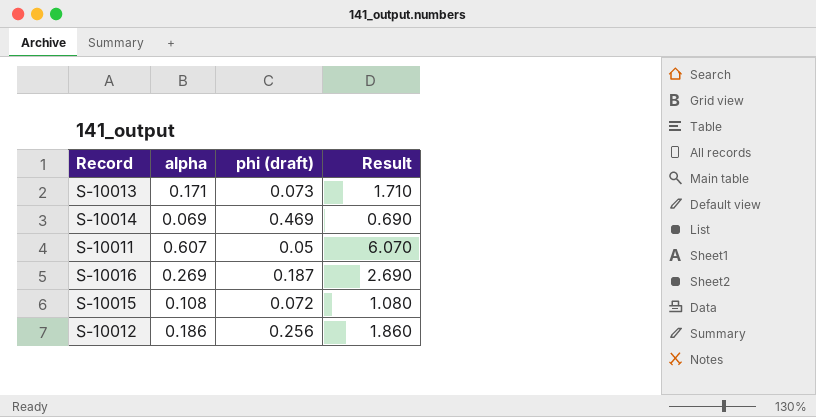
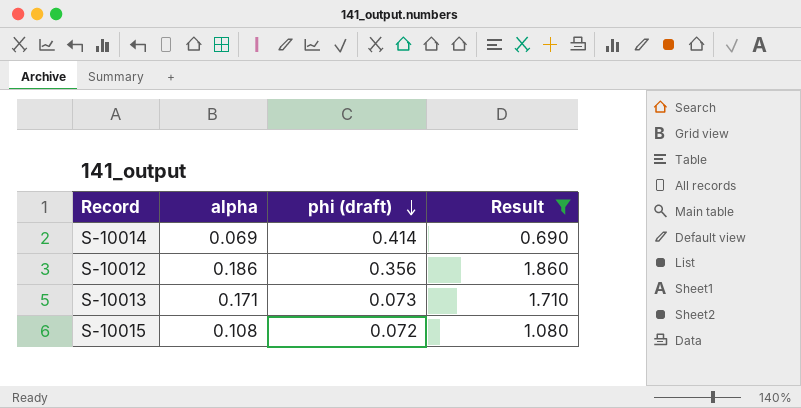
filter: none -> Result <= 1.860
row order: none -> phi (draft) descending
S-10014 | phi (draft): 0.469 -> 0.414
S-10012 | phi (draft): 0.256 -> 0.356

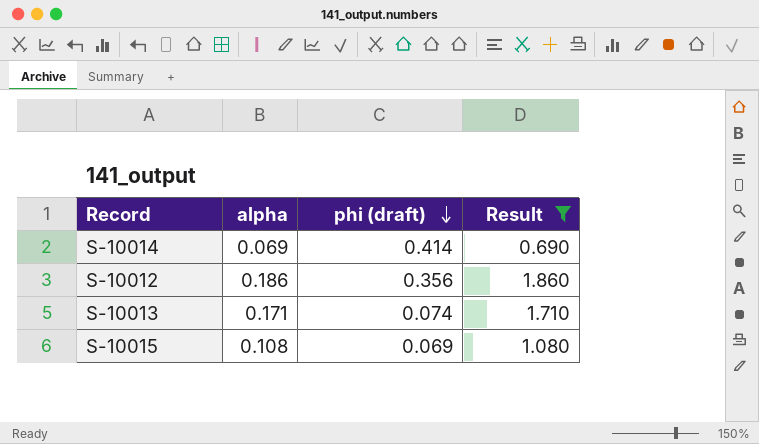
S-10013 | phi (draft): 0.073 -> 0.074
S-10015 | phi (draft): 0.072 -> 0.069

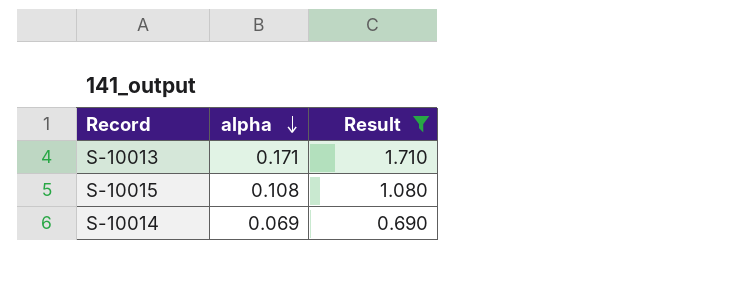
row order: phi (draft) descending -> alpha descending
column phi (draft) | position: 3 -> none
row S-10012: 0.186 | 0.356 | 1.860 -> none

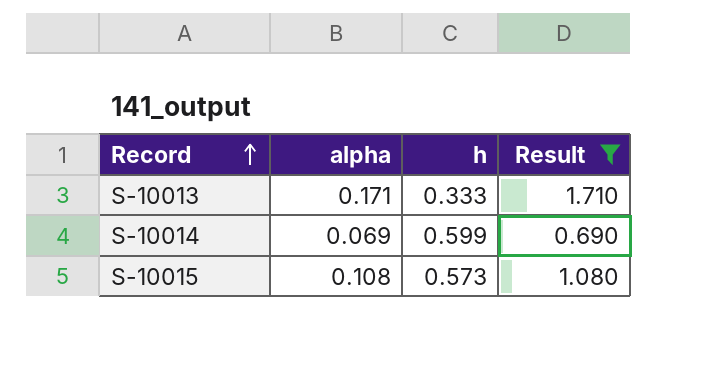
row order: alpha descending -> Record ascending
column h | position: none -> 3

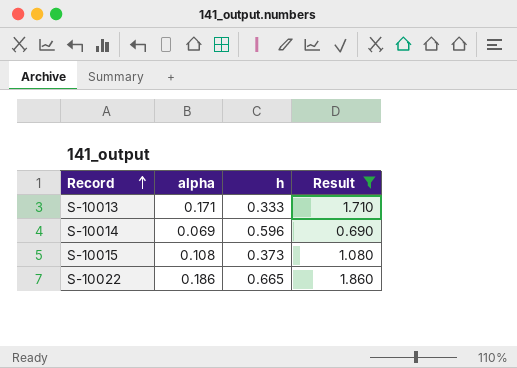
S-10014 | h: 0.599 -> 0.596
S-10015 | h: 0.573 -> 0.373
row S-10022: none -> 0.186 | 0.665 | 1.860

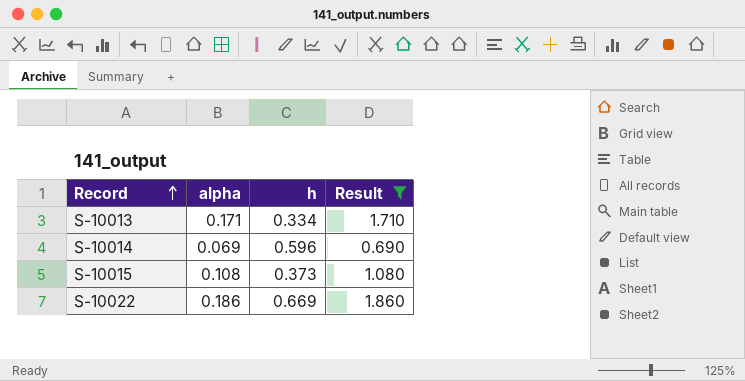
S-10013 | h: 0.333 -> 0.334
S-10022 | h: 0.665 -> 0.669

